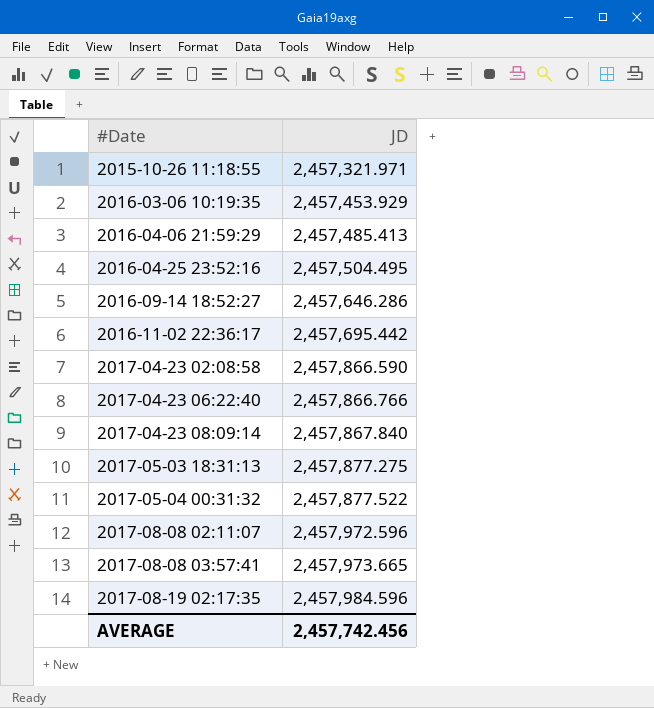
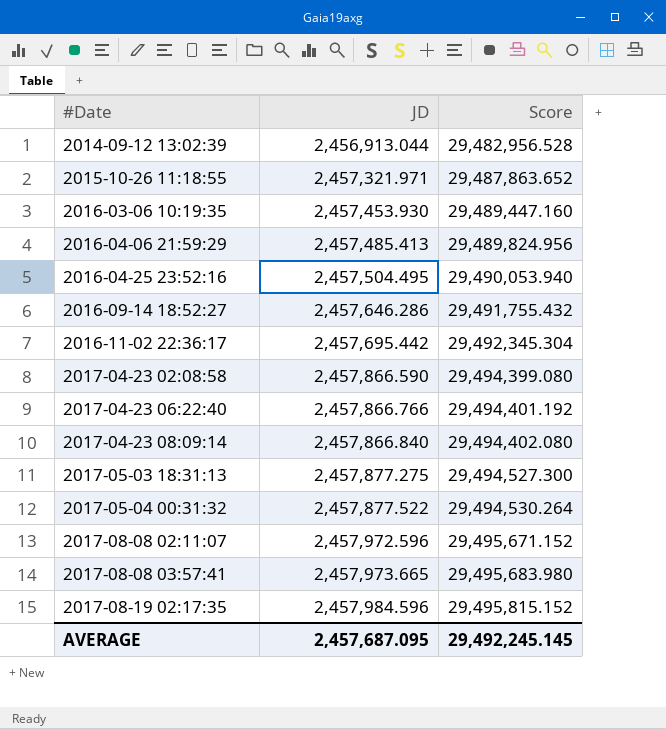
column Score | formula: none -> [JD] * 12
row 2014-09-12 13:02:39: none -> 2,456,913.044 | 29,482,956.528
2016-03-06 10:19:35 | JD: 2,457,453.929 -> 2,457,453.930
2017-04-23 08:09:14 | JD: 2,457,867.840 -> 2,457,866.840
AVERAGE | JD: 2,457,742.456 -> 2,457,687.095

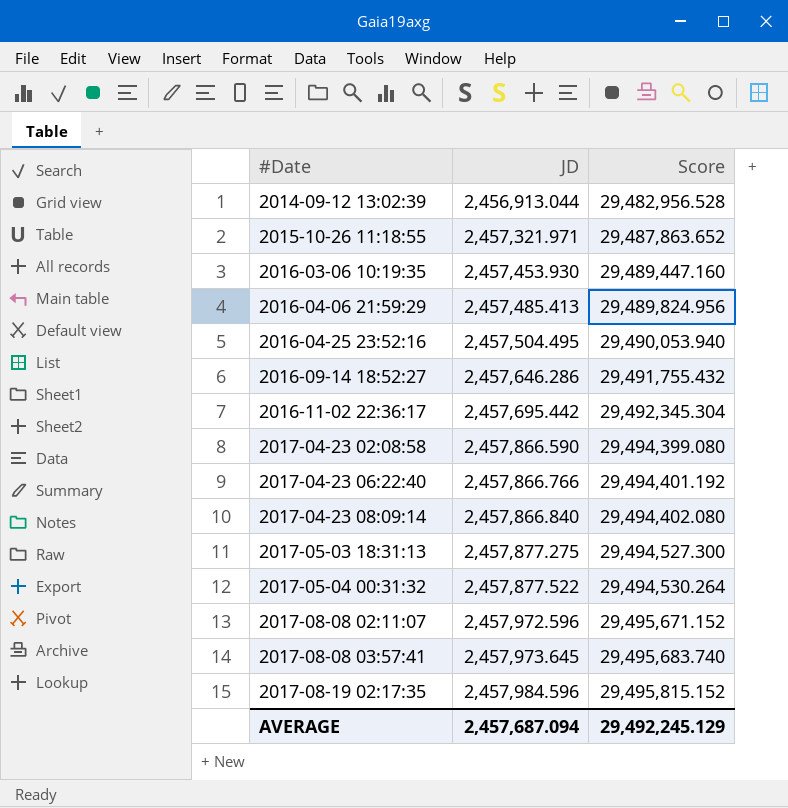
2017-08-08 03:57:41 | JD: 2,457,973.665 -> 2,457,973.645
2017-08-08 03:57:41 | Score: 29,495,683.980 -> 29,495,683.740
AVERAGE | JD: 2,457,687.095 -> 2,457,687.094
AVERAGE | Score: 29,492,245.145 -> 29,492,245.129

